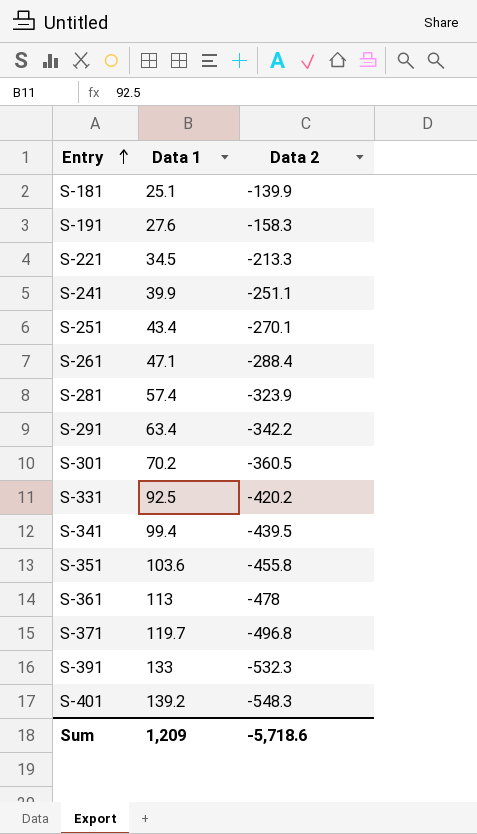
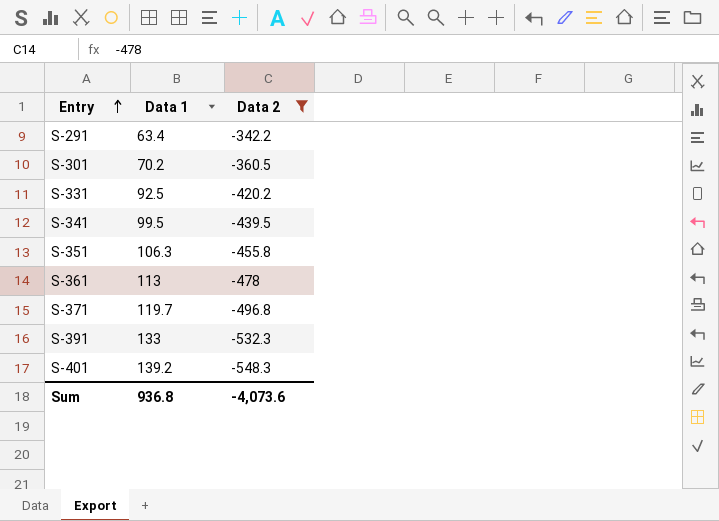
filter: none -> Data 2 <= -342.2
S-341 | Data 1: 99.4 -> 99.5
S-351 | Data 1: 103.6 -> 106.3
Sum | Data 1: 1,209 -> 936.8
Sum | Data 2: -5,718.6 -> -4,073.6

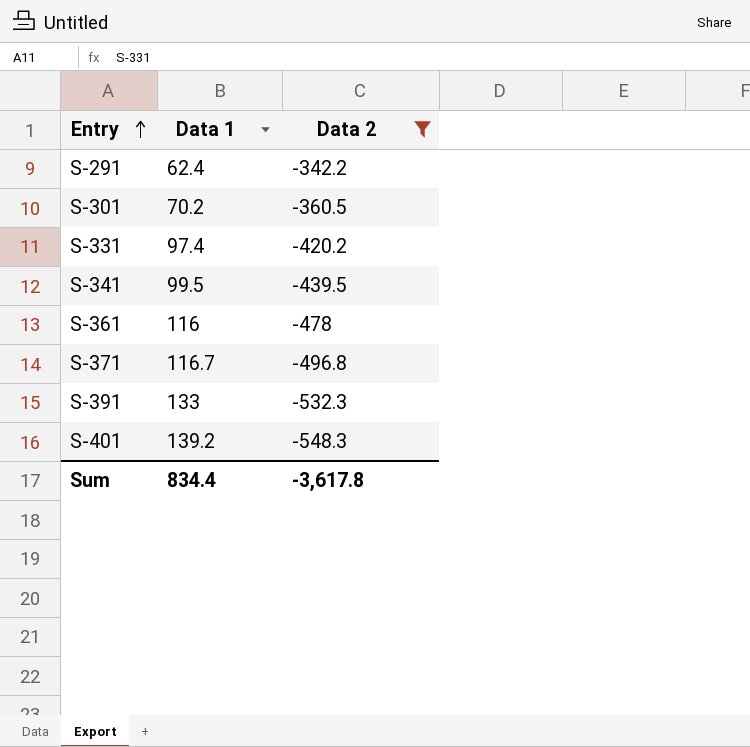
row S-351: 106.3 | -455.8 -> none
S-291 | Data 1: 63.4 -> 62.4
S-331 | Data 1: 92.5 -> 97.4
S-361 | Data 1: 113 -> 116
S-371 | Data 1: 119.7 -> 116.7
Sum | Data 1: 936.8 -> 834.4
Sum | Data 2: -4,073.6 -> -3,617.8

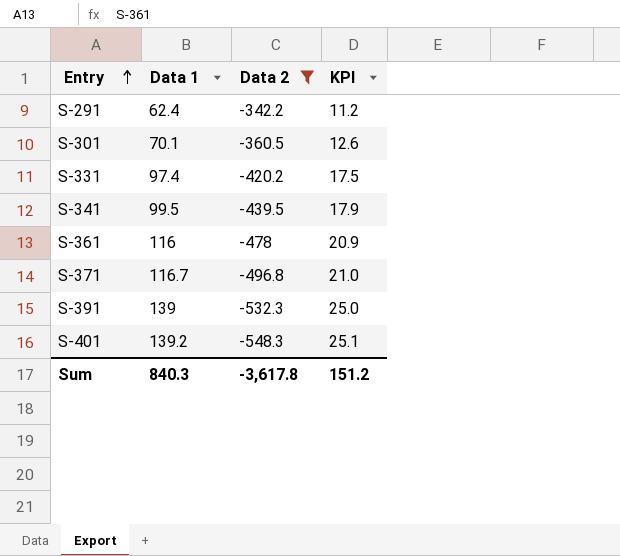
column KPI | formula: none -> [Data 1] * 0.18
S-301 | Data 1: 70.2 -> 70.1
S-391 | Data 1: 133 -> 139
Sum | Data 1: 834.4 -> 840.3

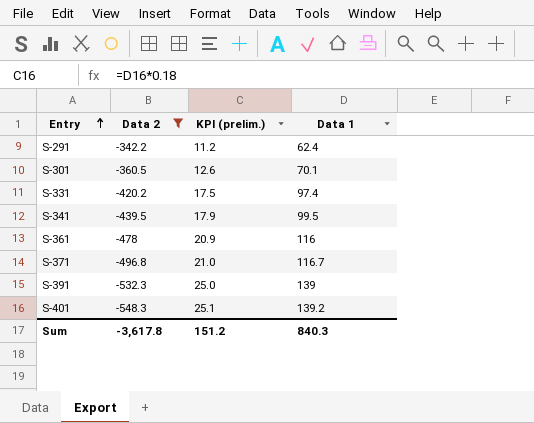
column name: KPI -> KPI (prelim.)
column Data 1 | position: 2 -> 4

